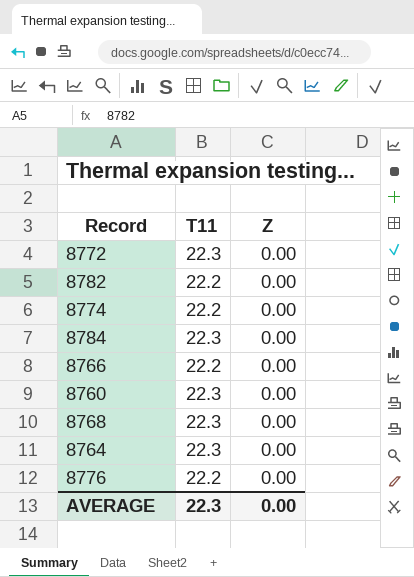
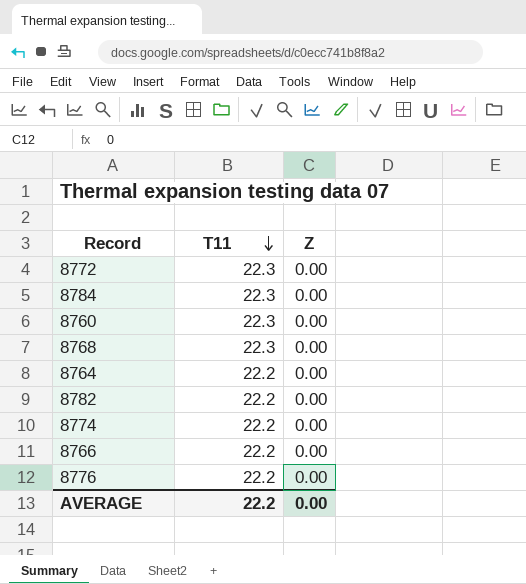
row order: none -> T11 descending
8764 | T11: 22.3 -> 22.2
AVERAGE | T11: 22.3 -> 22.2

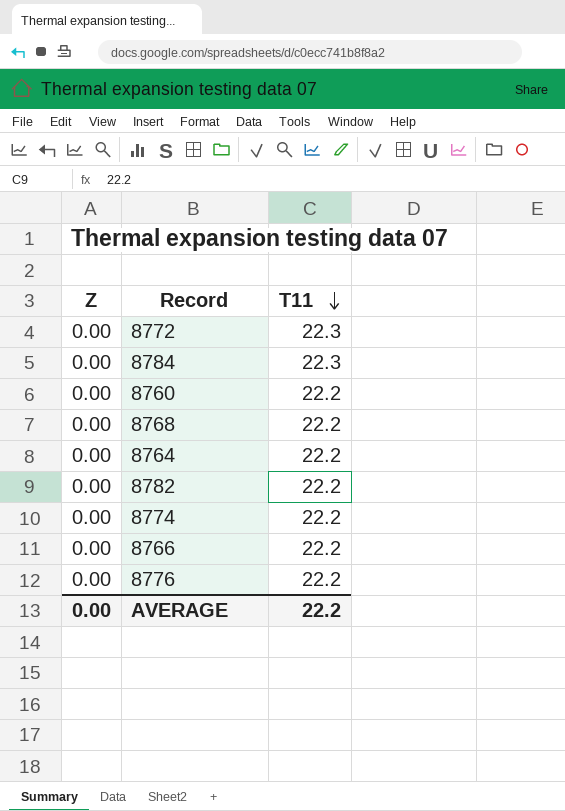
column Z | position: 3 -> 1
8760 | T11: 22.3 -> 22.2
8768 | T11: 22.3 -> 22.2

